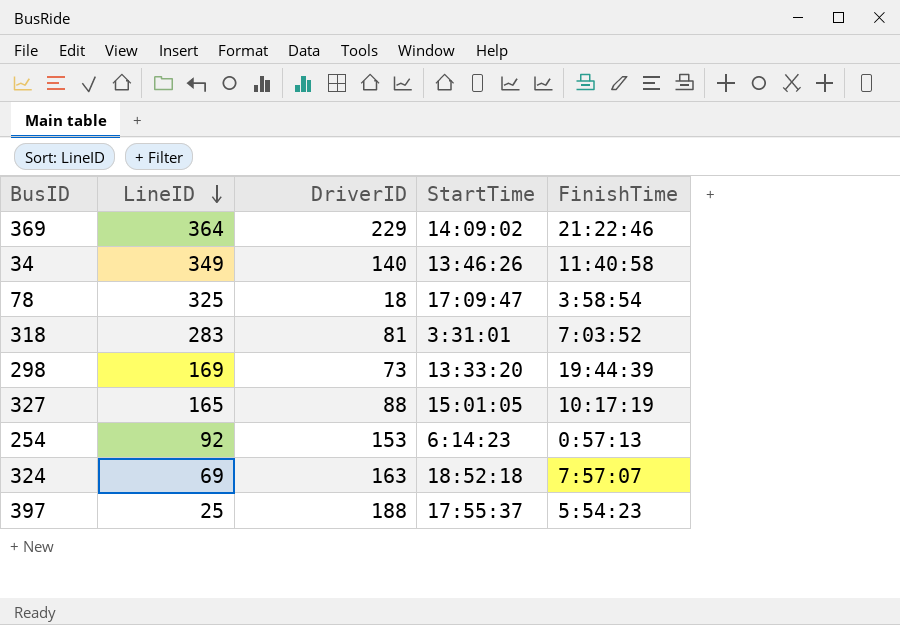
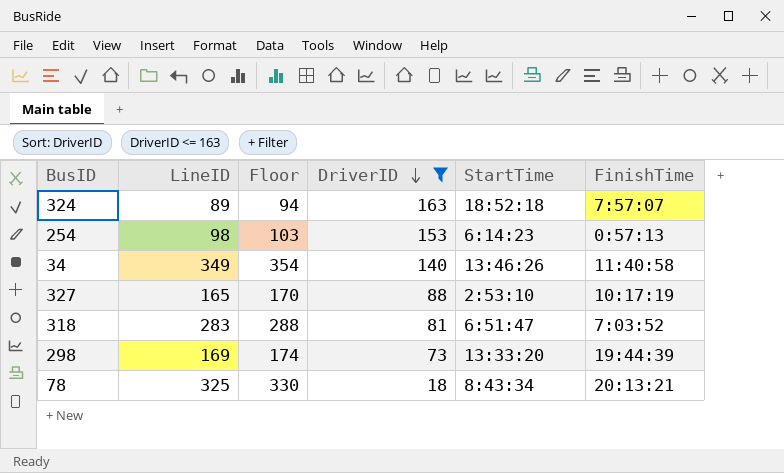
filter: none -> DriverID <= 163
row order: LineID descending -> DriverID descending
column Floor | formula: none -> [LineID] + 5
324 | LineID: 69 -> 89
254 | LineID: 92 -> 98
327 | StartTime: 15:01:05 -> 2:53:10
318 | StartTime: 3:31:01 -> 6:51:47
78 | StartTime: 17:09:47 -> 8:43:34
78 | FinishTime: 3:58:54 -> 20:13:21

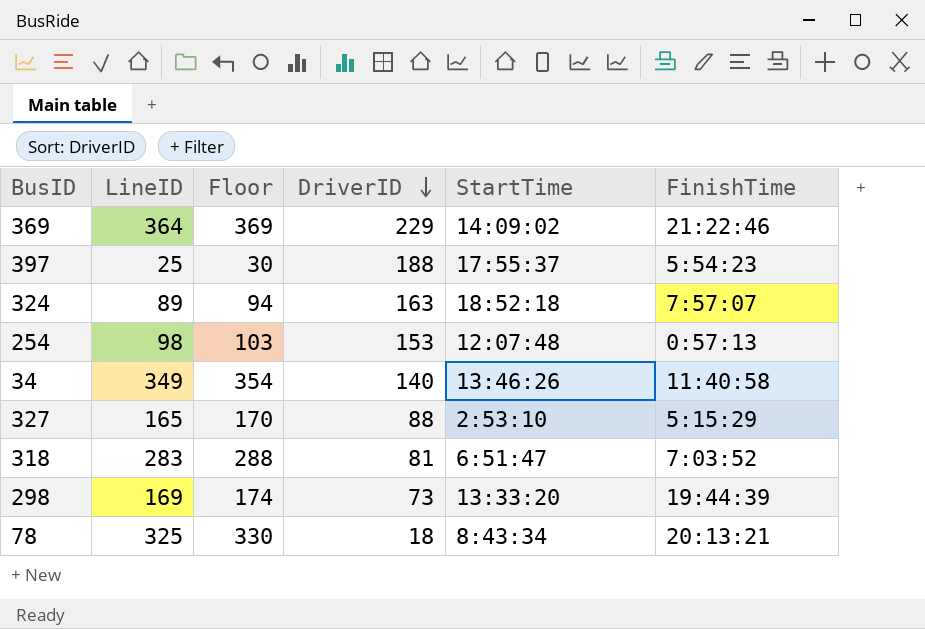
filter: DriverID <= 163 -> none
254 | StartTime: 6:14:23 -> 12:07:48
327 | FinishTime: 10:17:19 -> 5:15:29

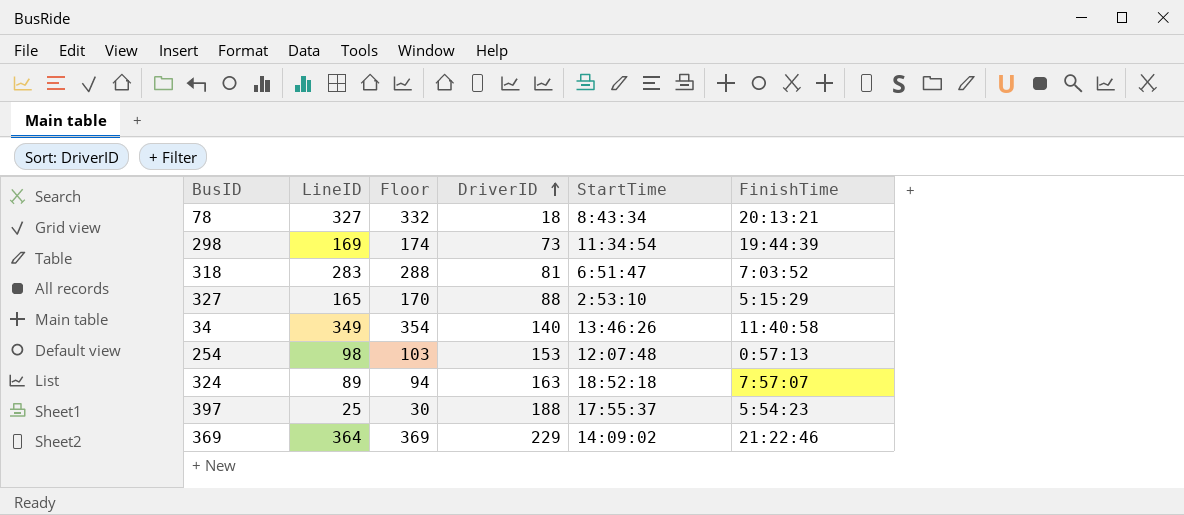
row order: DriverID descending -> DriverID ascending
78 | LineID: 325 -> 327
78 | Floor: 330 -> 332
298 | StartTime: 13:33:20 -> 11:34:54

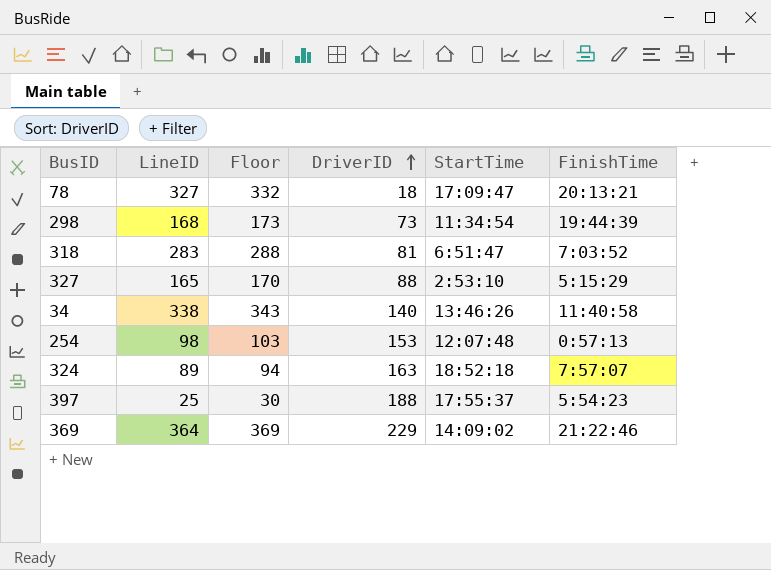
78 | StartTime: 8:43:34 -> 17:09:47
298 | LineID: 169 -> 168
298 | Floor: 174 -> 173
34 | LineID: 349 -> 338
34 | Floor: 354 -> 343

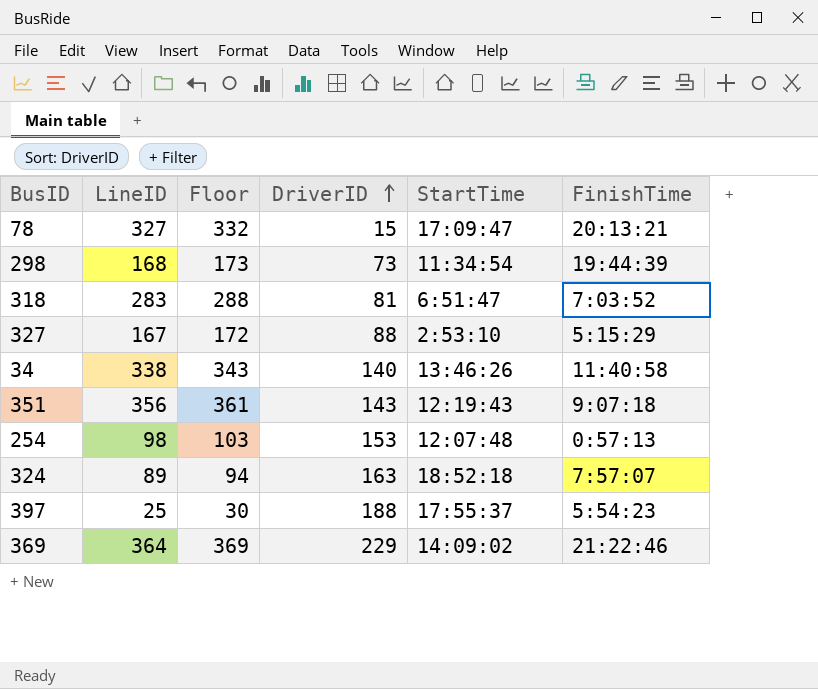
78 | DriverID: 18 -> 15
327 | LineID: 165 -> 167
327 | Floor: 170 -> 172
row 351: none -> 356 | 361 | 143 | 12:19:43 | 9:07:18

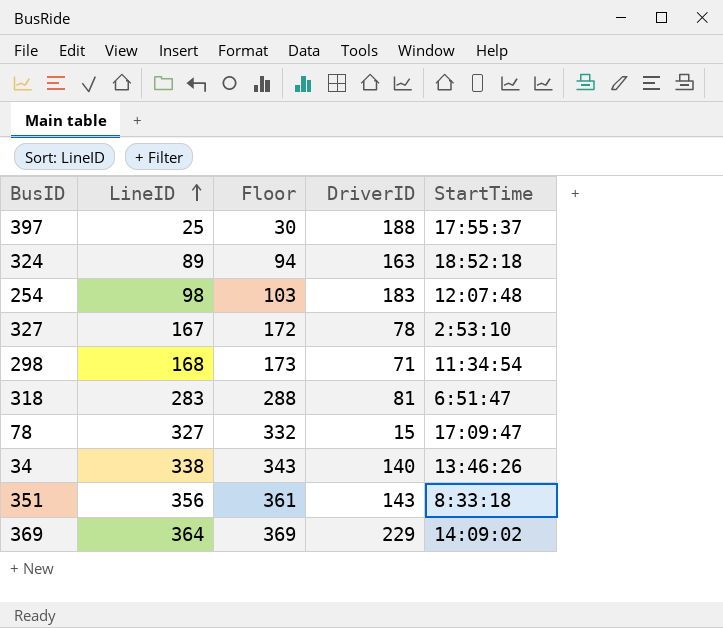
row order: DriverID ascending -> LineID ascending
column FinishTime | position: 6 -> none
254 | DriverID: 153 -> 183
327 | DriverID: 88 -> 78
298 | DriverID: 73 -> 71
351 | StartTime: 12:19:43 -> 8:33:18

